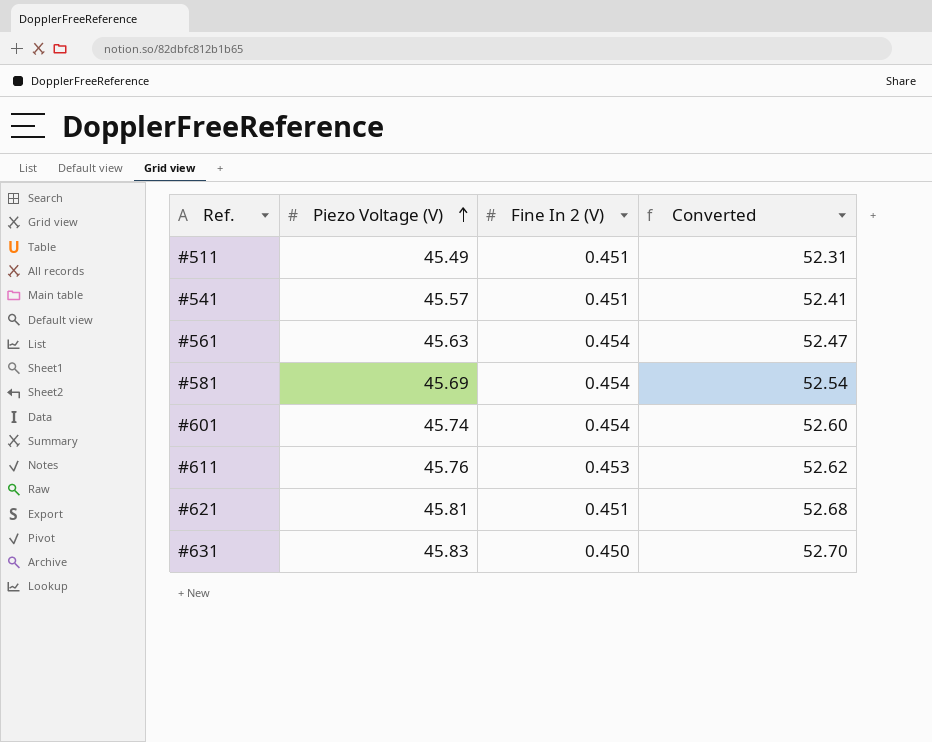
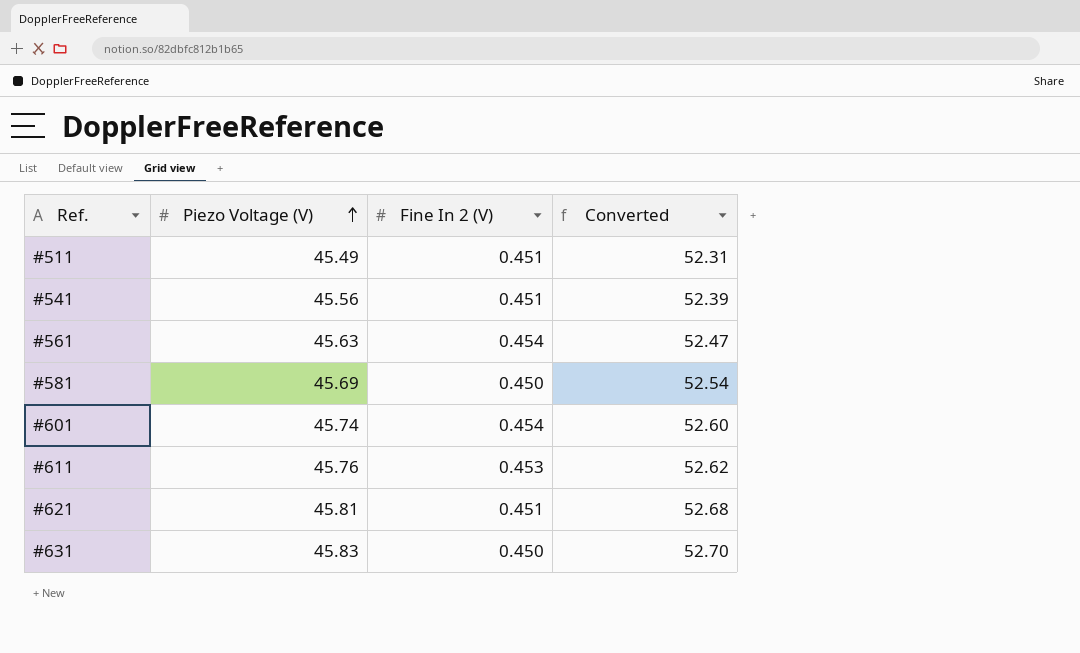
#541 | Piezo Voltage (V): 45.57 -> 45.56
#541 | Converted: 52.41 -> 52.39
#581 | Fine In 2 (V): 0.454 -> 0.450

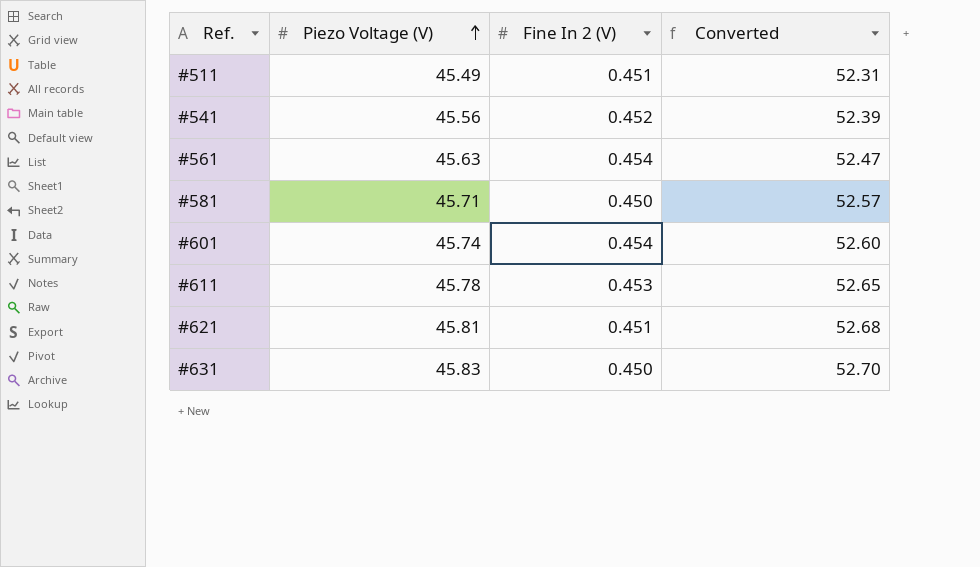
#541 | Fine In 2 (V): 0.451 -> 0.452
#581 | Piezo Voltage (V): 45.69 -> 45.71
#581 | Converted: 52.54 -> 52.57
#611 | Piezo Voltage (V): 45.76 -> 45.78
#611 | Converted: 52.62 -> 52.65

